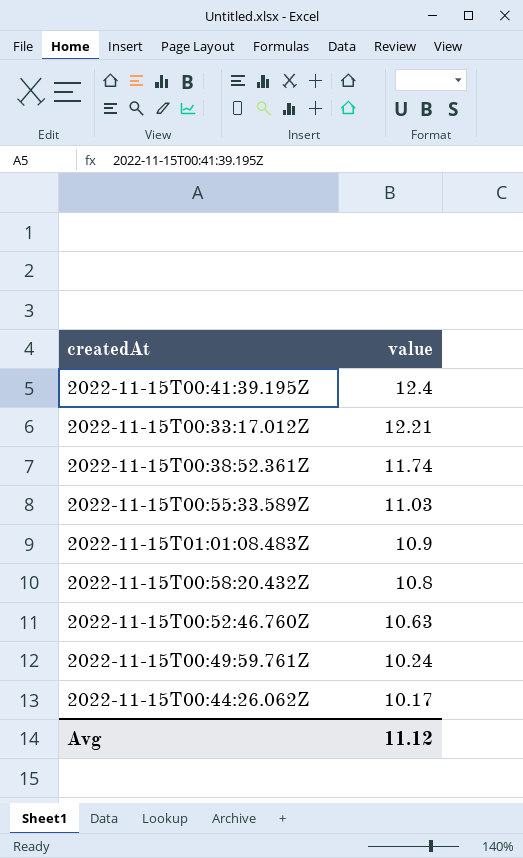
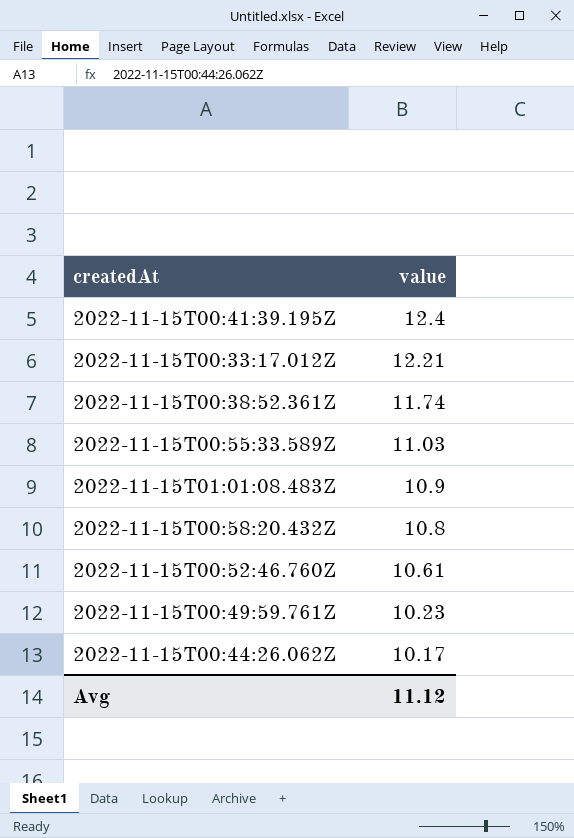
2022-11-15T00:52:46.760Z | value: 10.63 -> 10.61
2022-11-15T00:49:59.761Z | value: 10.24 -> 10.23

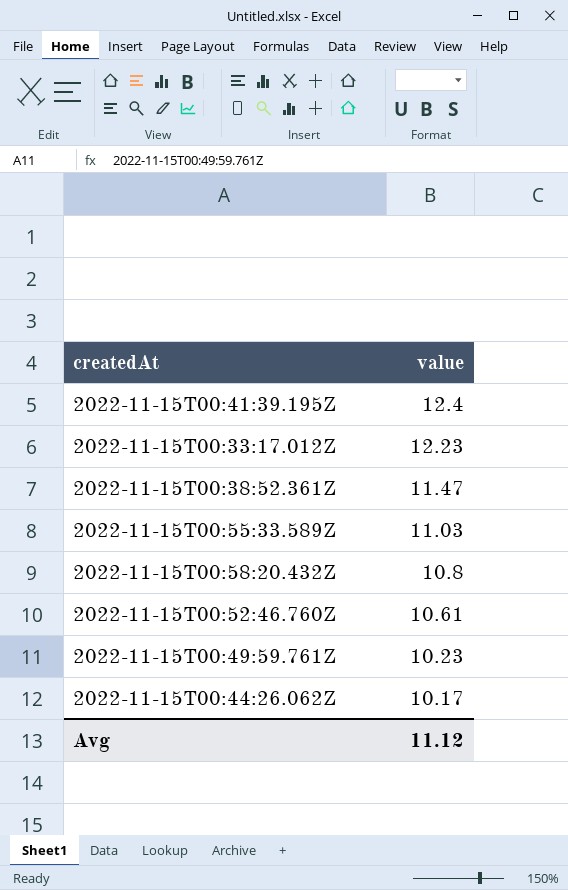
row 2022-11-15T01:01:08.483Z: 10.9 -> none
2022-11-15T00:33:17.012Z | value: 12.21 -> 12.23
2022-11-15T00:38:52.361Z | value: 11.74 -> 11.47

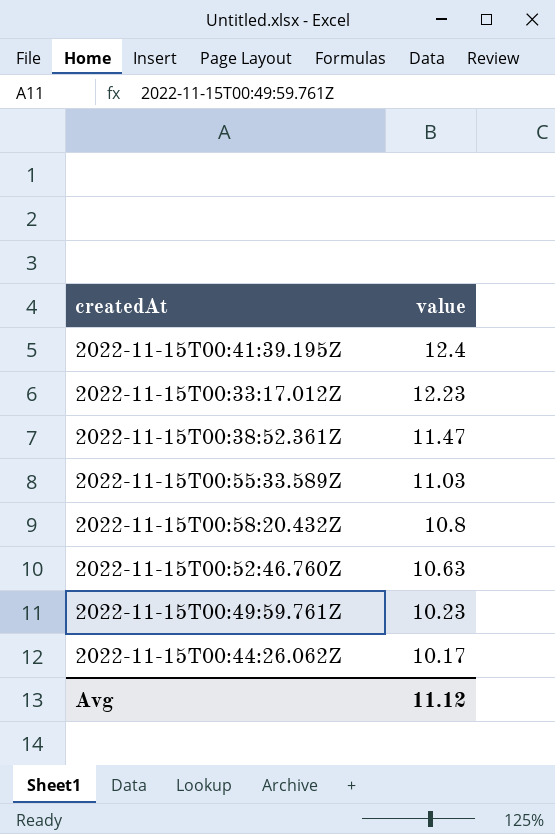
2022-11-15T00:52:46.760Z | value: 10.61 -> 10.63

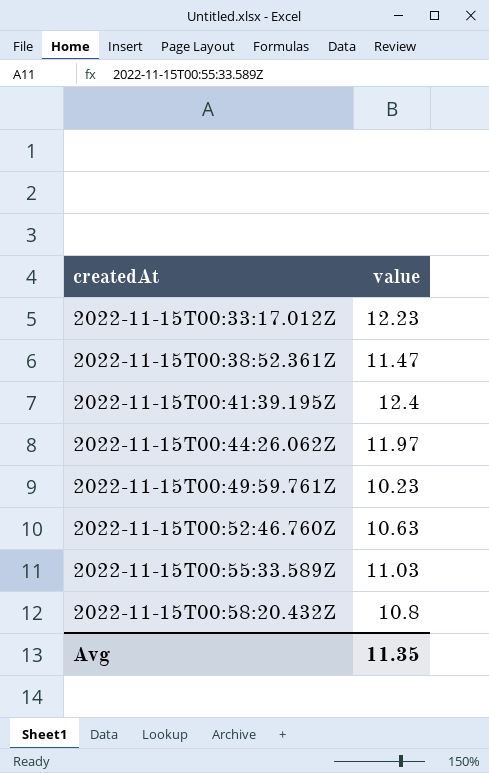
row order: value descending -> createdAt ascending
2022-11-15T00:44:26.062Z | value: 10.17 -> 11.97
Avg | value: 11.12 -> 11.35

